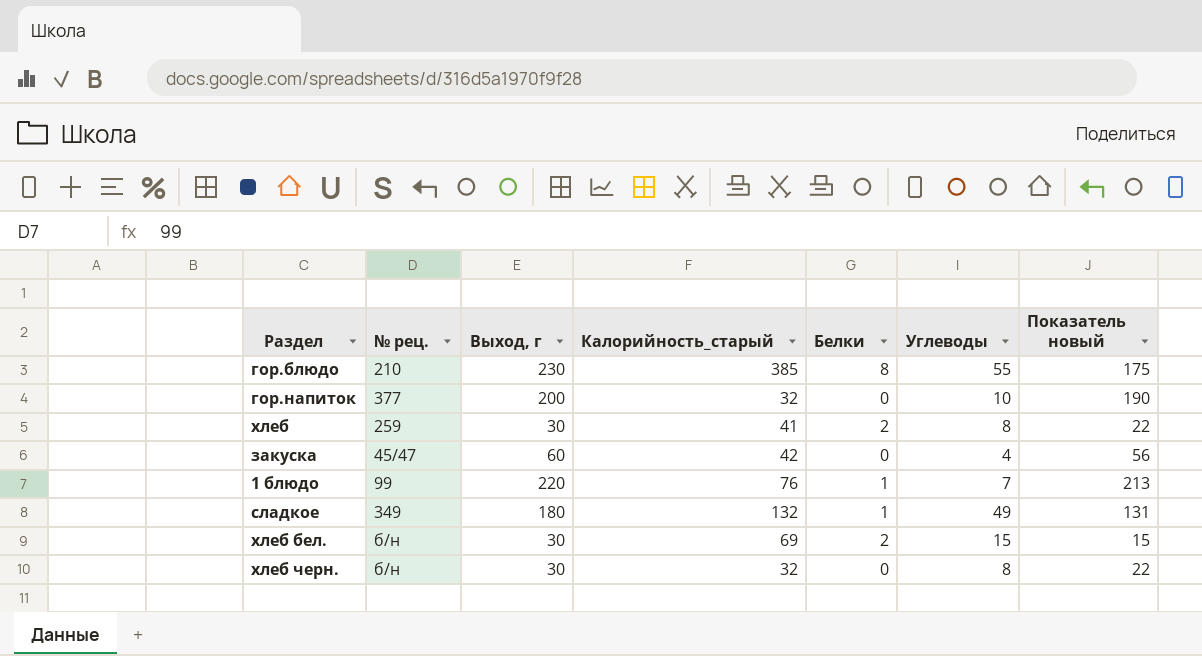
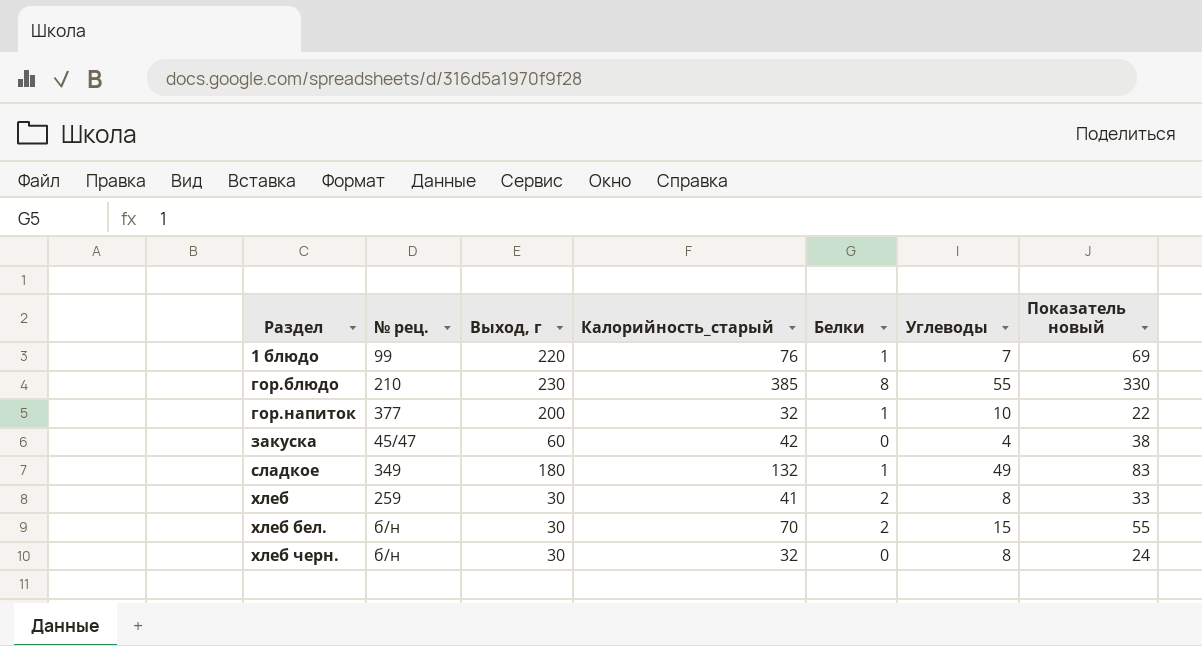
row order: none -> Раздел ascending
column Показатель новый | formula: [Выход, г] - [Углеводы] -> [Калорийность_старый] - [Углеводы]
гор.напиток | Белки: 0 -> 1
хлеб бел. | Калорийность_старый: 69 -> 70

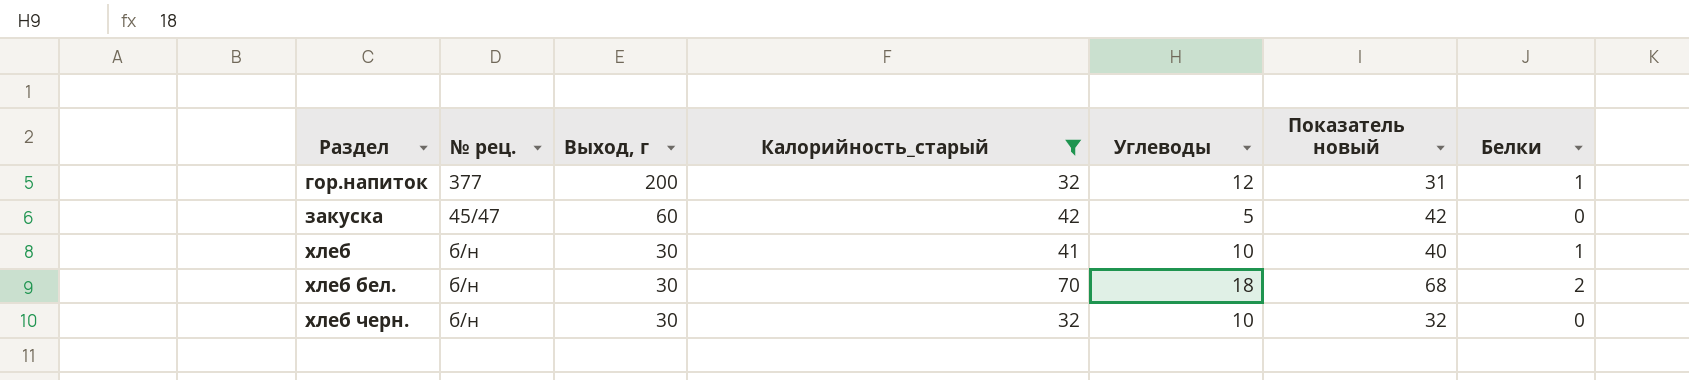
filter: none -> Калорийность_старый <= 70
column Показатель новый | formula: [Калорийность_старый] - [Углеводы] -> [Калорийность_старый] - [Белки]
column Белки | position: 5 -> 7
гор.напиток | Углеводы: 10 -> 12
закуска | Углеводы: 4 -> 5
хлеб | № рец.: 259 -> б/н
хлеб | Углеводы: 8 -> 10
хлеб | Белки: 2 -> 1
хлеб бел. | Углеводы: 15 -> 18
хлеб черн. | Углеводы: 8 -> 10

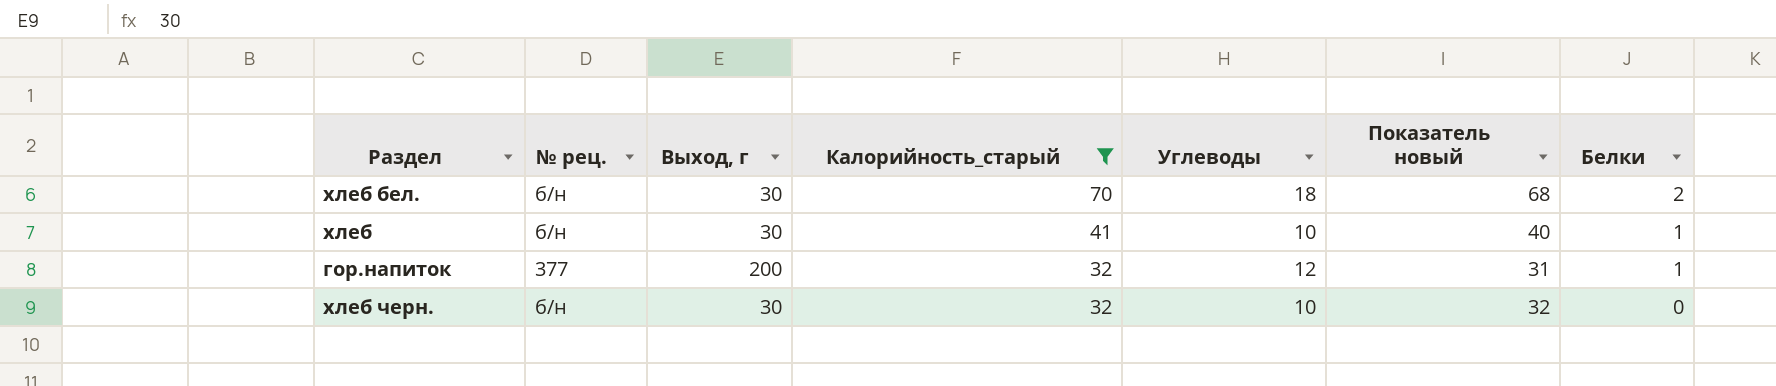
row order: Раздел ascending -> Калорийность_старый descending
row закуска: 45/47 | 60 | 42 | 5 | 42 | 0 -> none

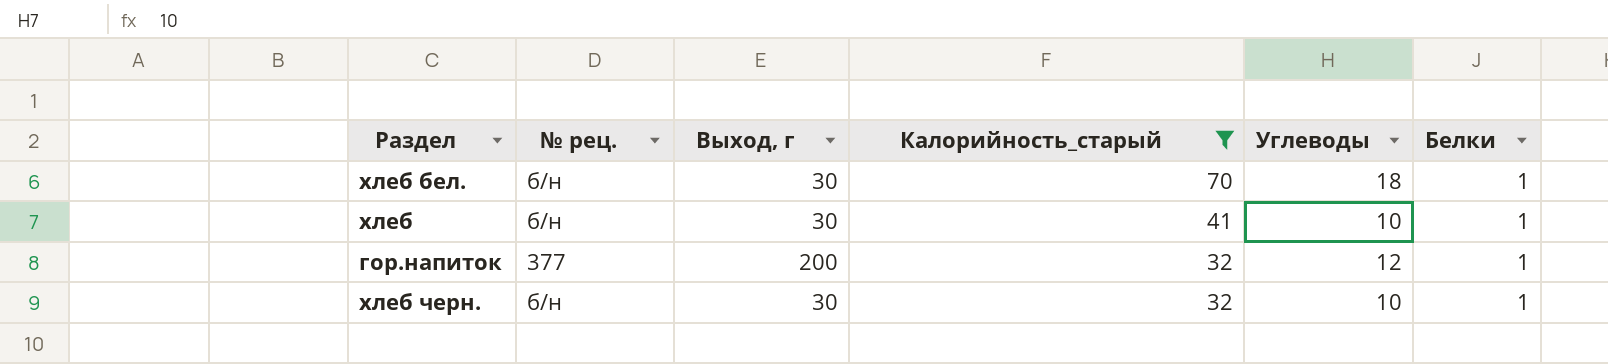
column Показатель новый | formula: [Калорийность_старый] - [Белки] -> none
хлеб бел. | Белки: 2 -> 1
хлеб черн. | Белки: 0 -> 1

